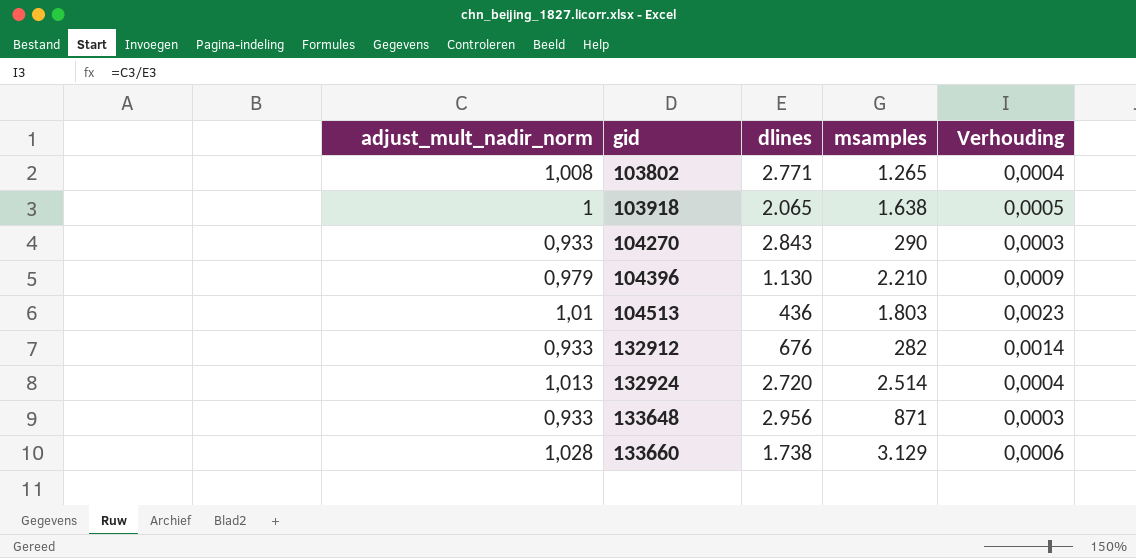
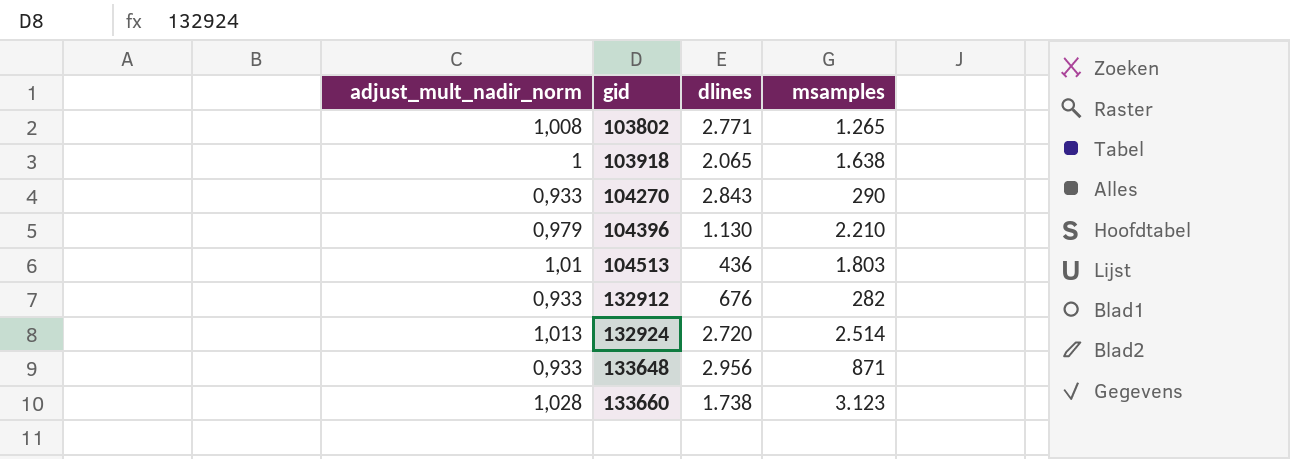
column Verhouding | formula: [adjust_mult_nadir_norm] / [dlines] -> none
133660 | msamples: 3.129 -> 3.123

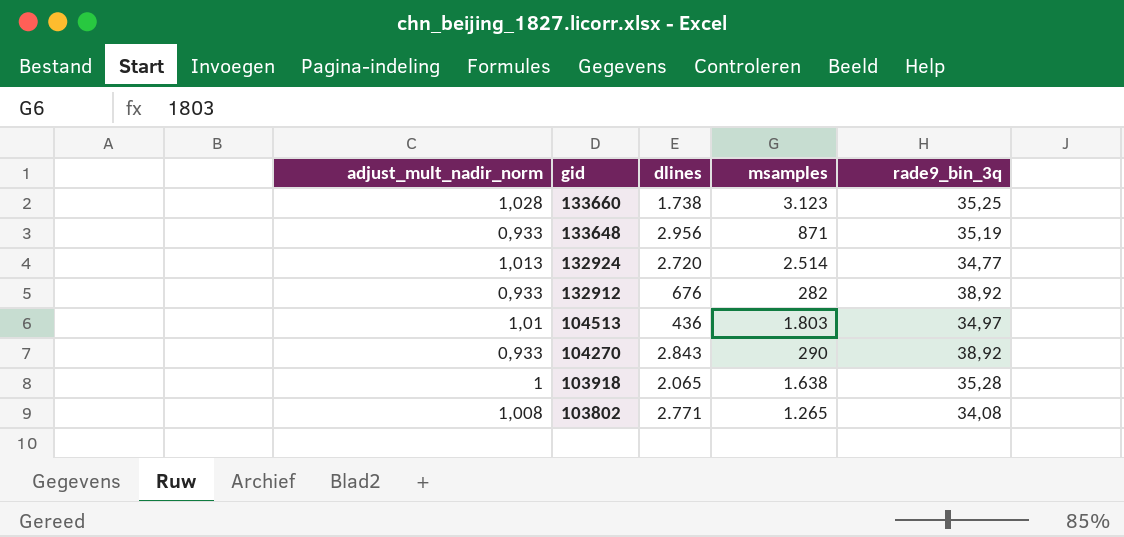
row order: gid ascending -> gid descending
column rade9_bin_3q | position: none -> 5
row 104396: 0,979 | 1.130 | 2.210 -> none

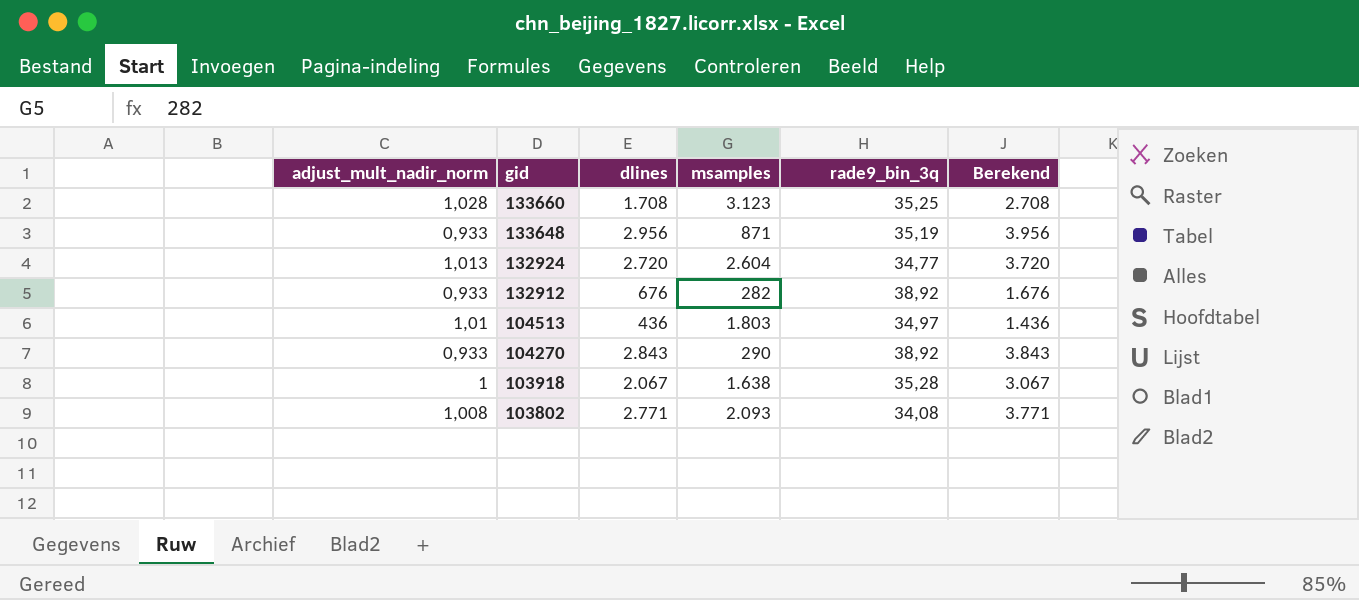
column Berekend | formula: none -> [dlines] + 1000
133660 | dlines: 1.738 -> 1.708
132924 | msamples: 2.514 -> 2.604
103918 | dlines: 2.065 -> 2.067
103802 | msamples: 1.265 -> 2.093

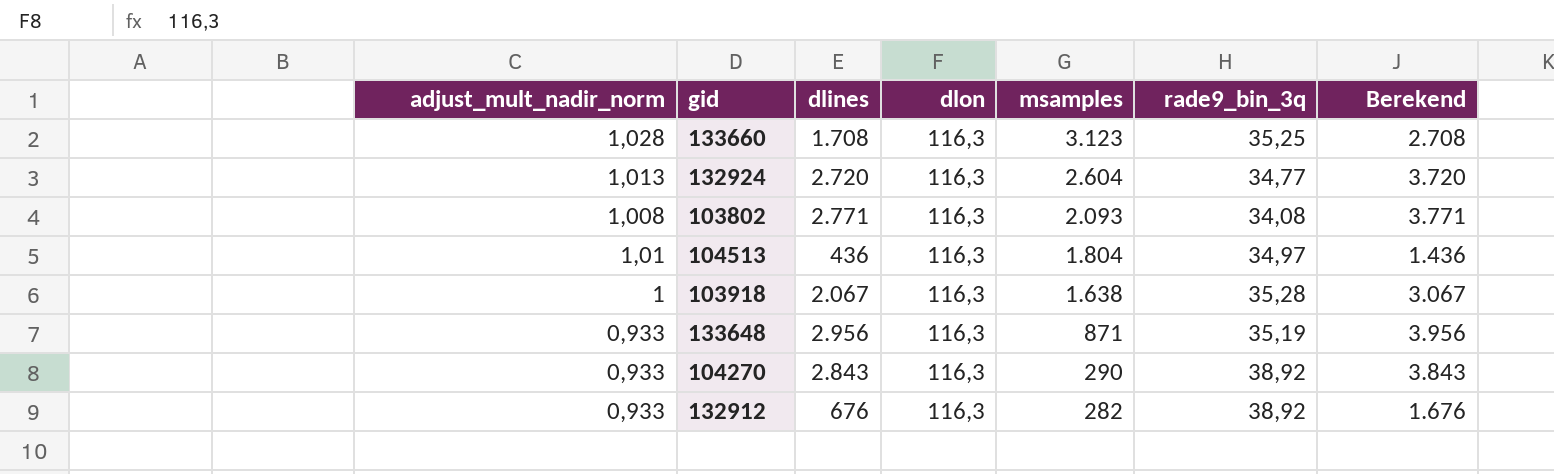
row order: gid descending -> msamples descending
column dlon | position: none -> 4
104513 | msamples: 1.803 -> 1.804

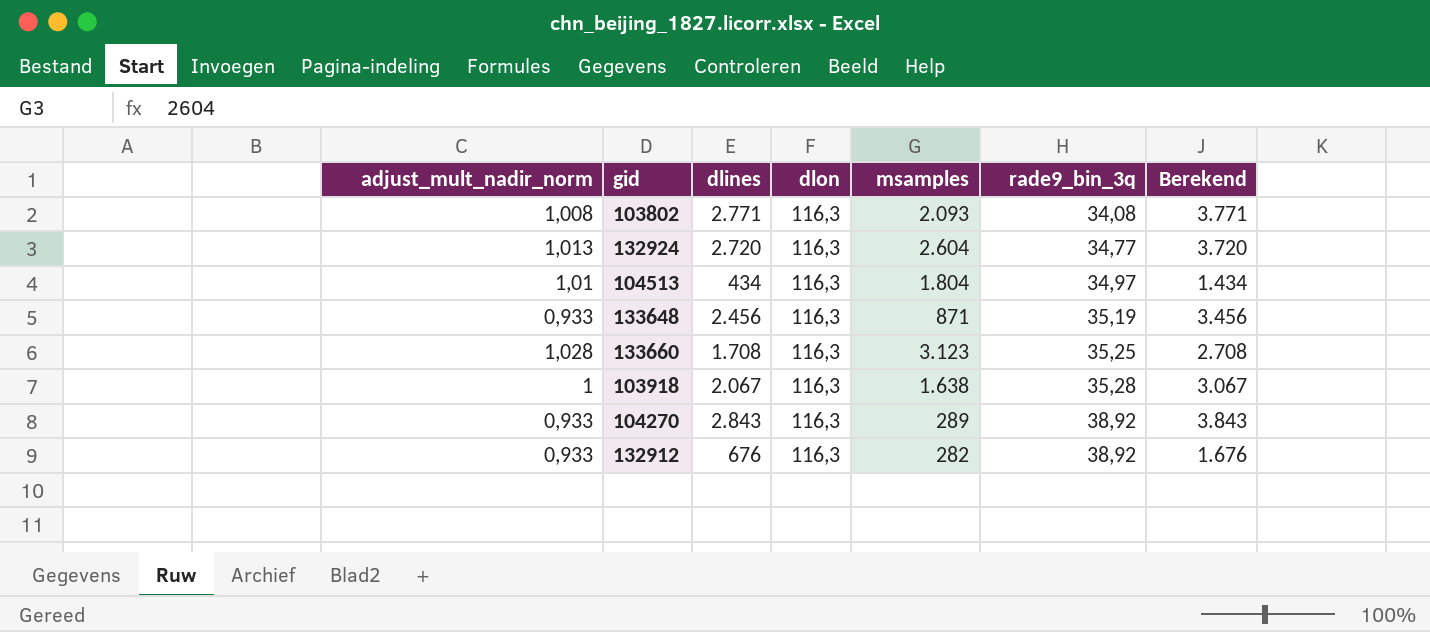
row order: msamples descending -> rade9_bin_3q ascending
104513 | dlines: 436 -> 434
104513 | Berekend: 1.436 -> 1.434
133648 | dlines: 2.956 -> 2.456
133648 | Berekend: 3.956 -> 3.456
104270 | msamples: 290 -> 289

